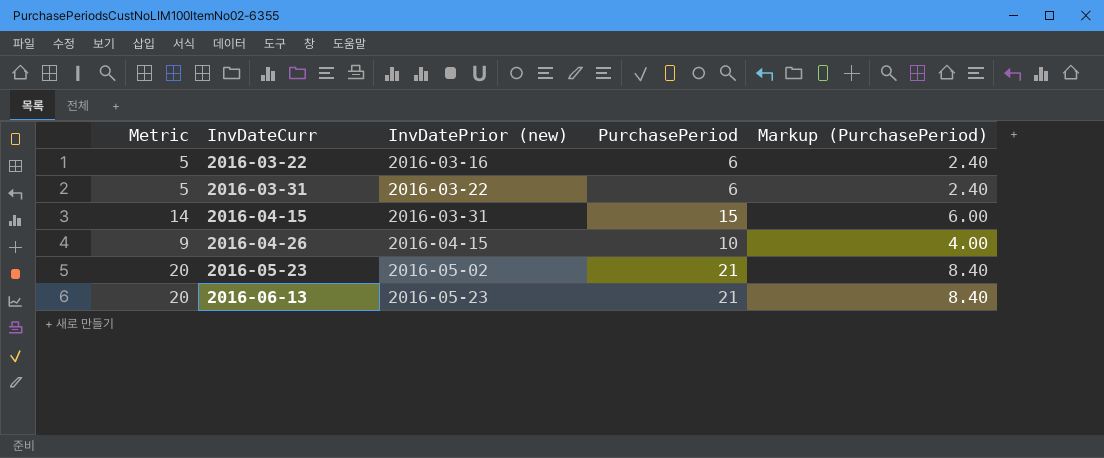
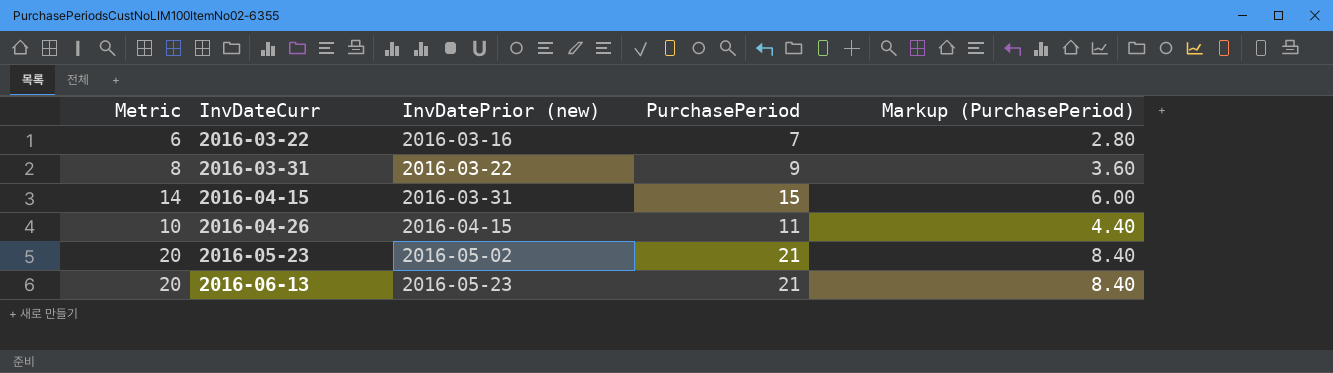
2016-03-22 | Metric: 5 -> 6
2016-03-22 | PurchasePeriod: 6 -> 7
2016-03-22 | Markup (PurchasePeriod): 2.40 -> 2.80
2016-03-31 | Metric: 5 -> 8
2016-03-31 | PurchasePeriod: 6 -> 9
2016-03-31 | Markup (PurchasePeriod): 2.40 -> 3.60
2016-04-26 | Metric: 9 -> 10
2016-04-26 | PurchasePeriod: 10 -> 11
2016-04-26 | Markup (PurchasePeriod): 4.00 -> 4.40

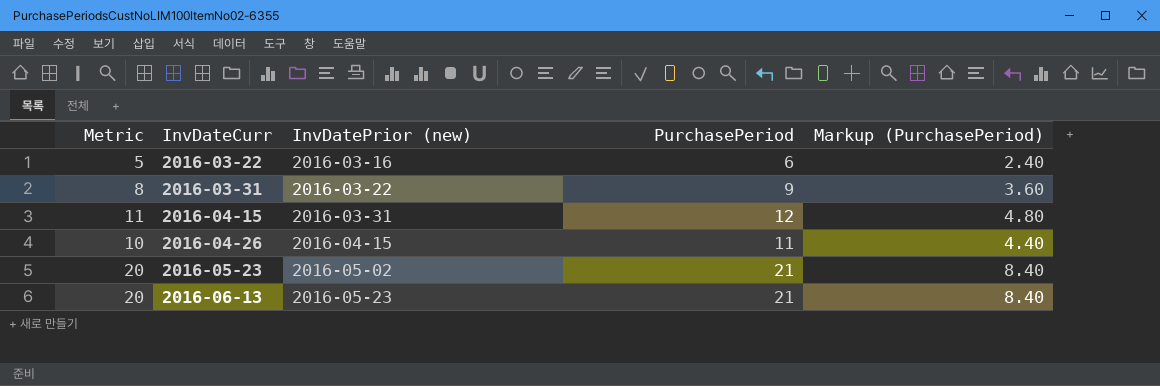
2016-03-22 | Metric: 6 -> 5
2016-03-22 | PurchasePeriod: 7 -> 6
2016-03-22 | Markup (PurchasePeriod): 2.80 -> 2.40
2016-04-15 | Metric: 14 -> 11
2016-04-15 | PurchasePeriod: 15 -> 12
2016-04-15 | Markup (PurchasePeriod): 6.00 -> 4.80

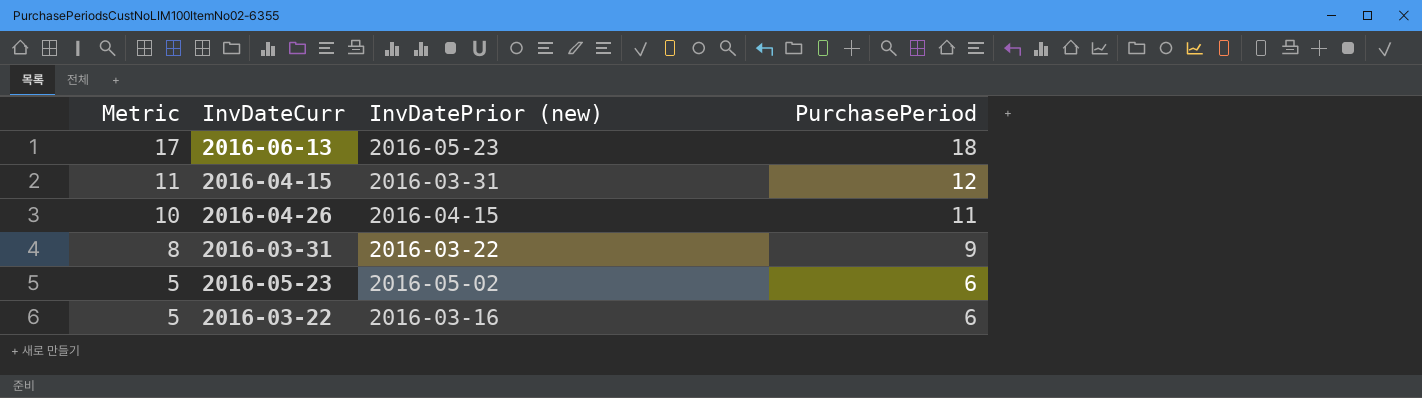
row order: InvDateCurr ascending -> Metric descending
column Markup (PurchasePeriod) | formula: [PurchasePeriod] * 0.4 -> none
2016-06-13 | Metric: 20 -> 17
2016-06-13 | PurchasePeriod: 21 -> 18
2016-05-23 | Metric: 20 -> 5
2016-05-23 | PurchasePeriod: 21 -> 6

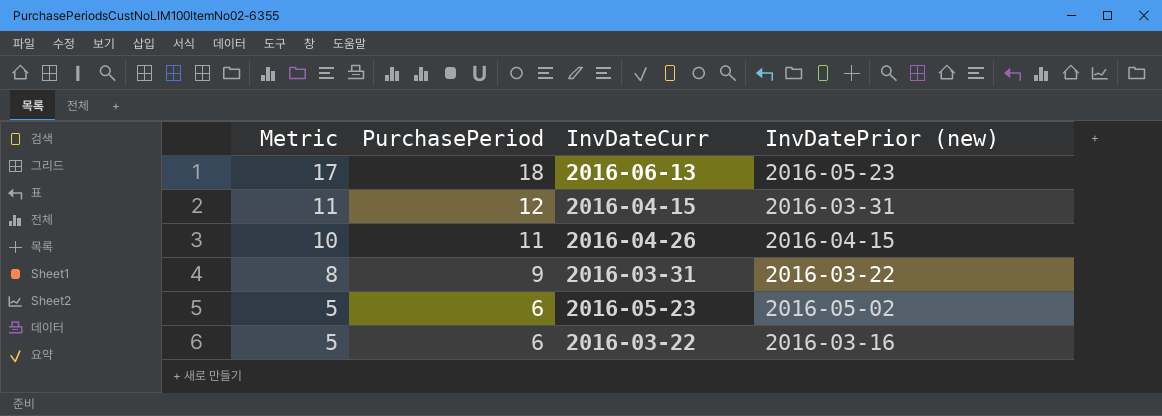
column PurchasePeriod | position: 4 -> 2

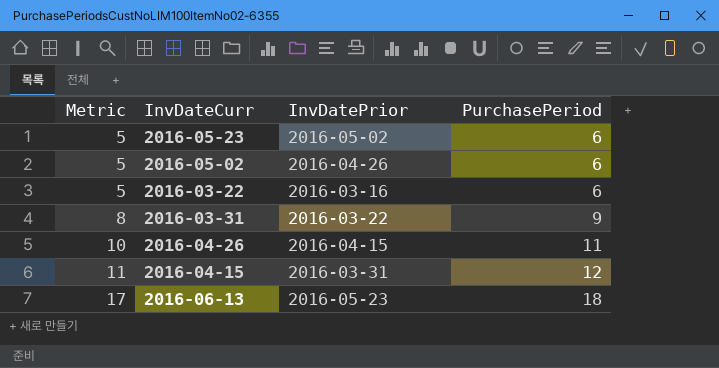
row order: Metric descending -> Metric ascending
column name: InvDatePrior (new) -> InvDatePrior
column PurchasePeriod | position: 2 -> 4
row 2016-05-02: none -> 5 | 2016-04-26 | 6

